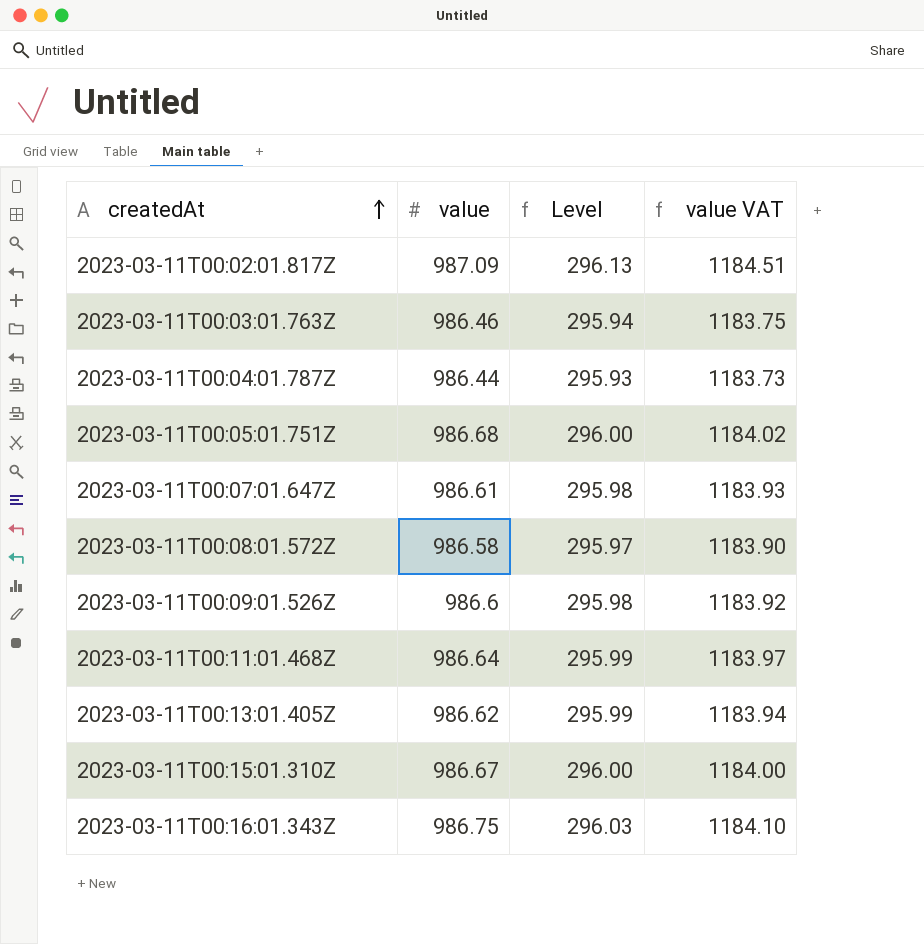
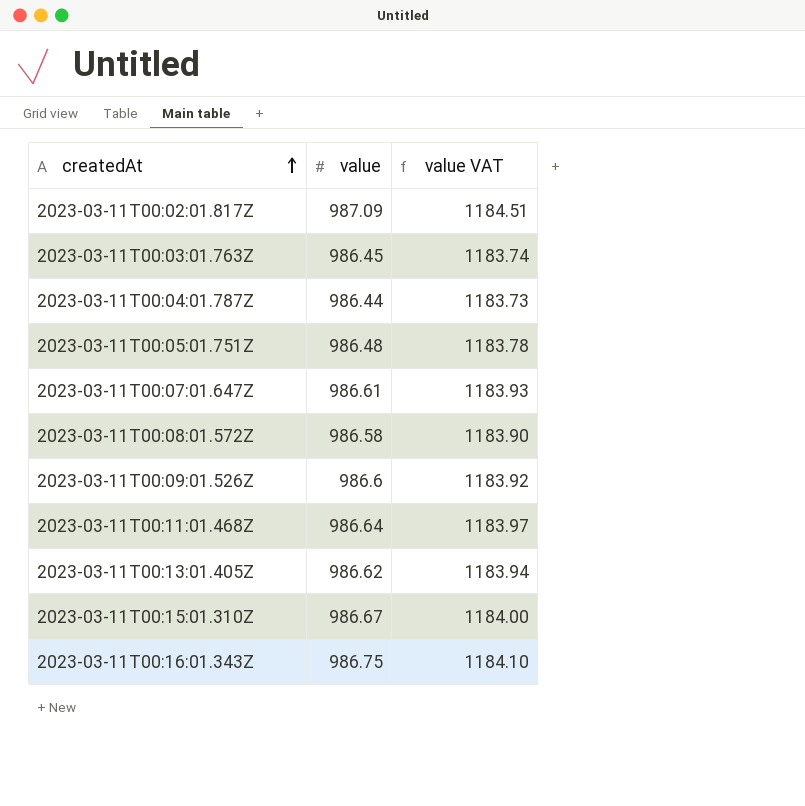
column Level | formula: [value] * 0.3 -> none
2023-03-11T00:03:01.763Z | value: 986.46 -> 986.45
2023-03-11T00:03:01.763Z | value VAT: 1183.75 -> 1183.74
2023-03-11T00:05:01.751Z | value: 986.68 -> 986.48
2023-03-11T00:05:01.751Z | value VAT: 1184.02 -> 1183.78

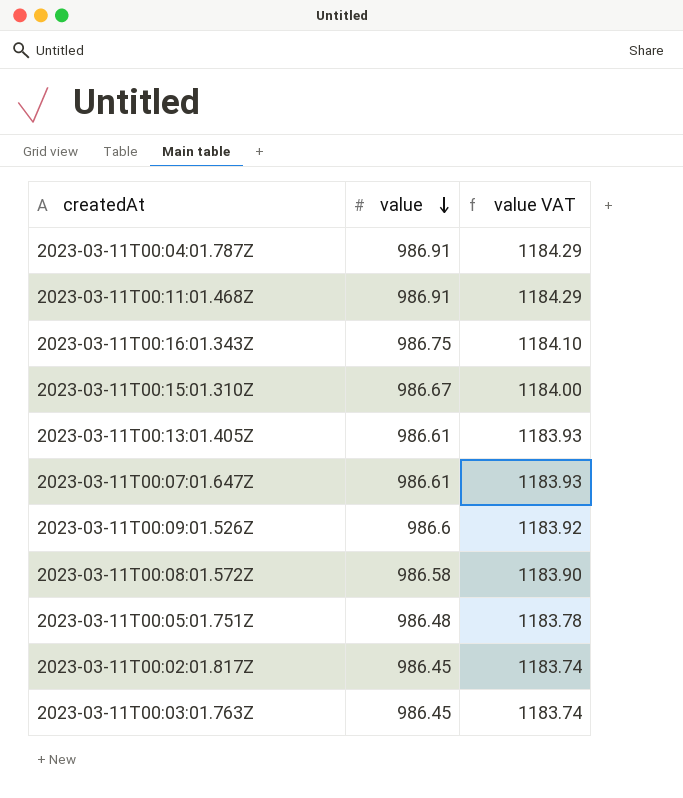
row order: createdAt ascending -> value descending
2023-03-11T00:04:01.787Z | value: 986.44 -> 986.91
2023-03-11T00:04:01.787Z | value VAT: 1183.73 -> 1184.29
2023-03-11T00:11:01.468Z | value: 986.64 -> 986.91
2023-03-11T00:11:01.468Z | value VAT: 1183.97 -> 1184.29
2023-03-11T00:13:01.405Z | value: 986.62 -> 986.61
2023-03-11T00:13:01.405Z | value VAT: 1183.94 -> 1183.93
2023-03-11T00:02:01.817Z | value: 987.09 -> 986.45
2023-03-11T00:02:01.817Z | value VAT: 1184.51 -> 1183.74

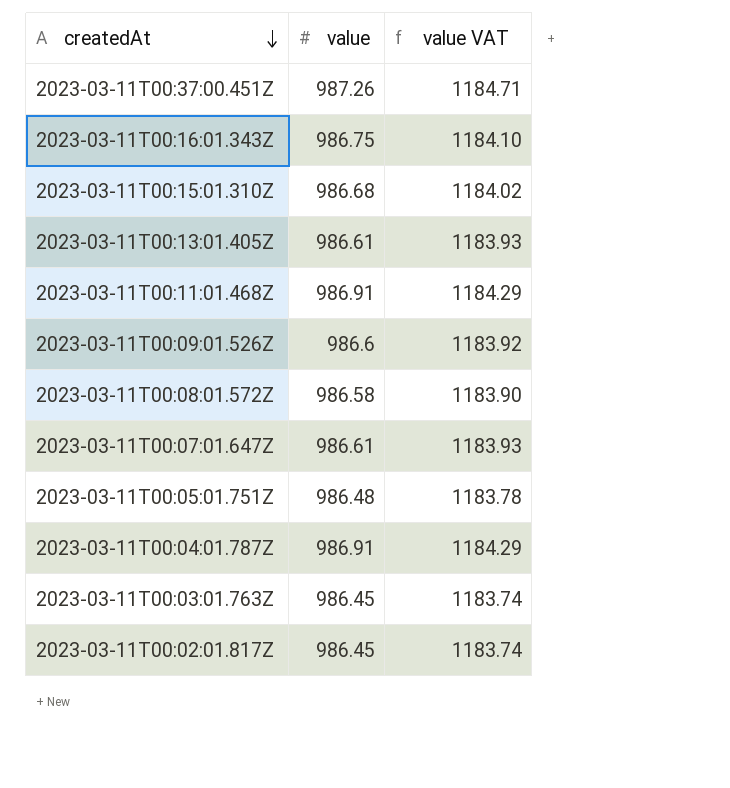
row order: value descending -> createdAt descending
row 2023-03-11T00:37:00.451Z: none -> 987.26 | 1184.71
2023-03-11T00:15:01.310Z | value: 986.67 -> 986.68
2023-03-11T00:15:01.310Z | value VAT: 1184.00 -> 1184.02

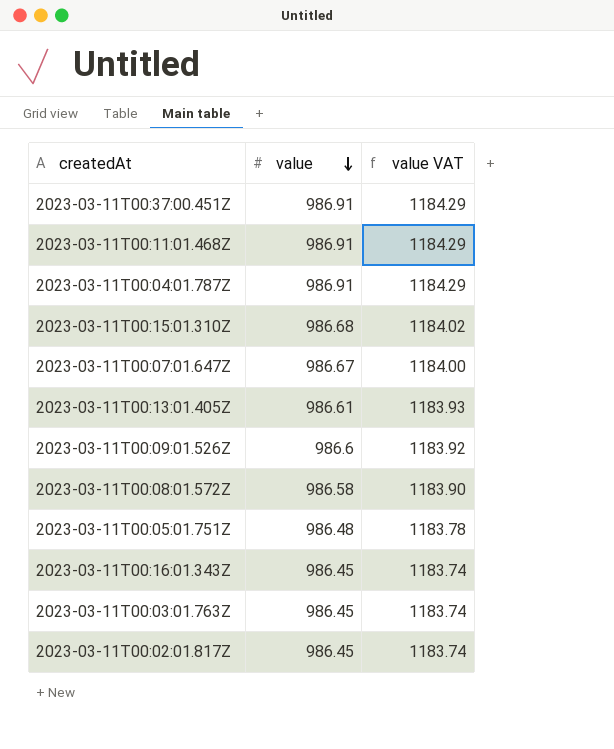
row order: createdAt descending -> value descending
2023-03-11T00:37:00.451Z | value: 987.26 -> 986.91
2023-03-11T00:37:00.451Z | value VAT: 1184.71 -> 1184.29
2023-03-11T00:07:01.647Z | value: 986.61 -> 986.67
2023-03-11T00:07:01.647Z | value VAT: 1183.93 -> 1184.00
2023-03-11T00:16:01.343Z | value: 986.75 -> 986.45
2023-03-11T00:16:01.343Z | value VAT: 1184.10 -> 1183.74

